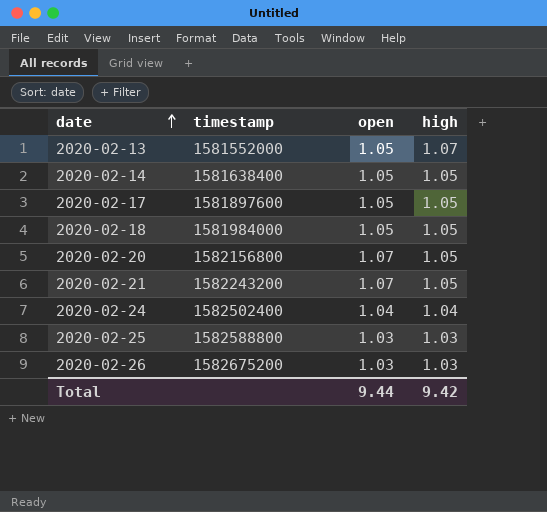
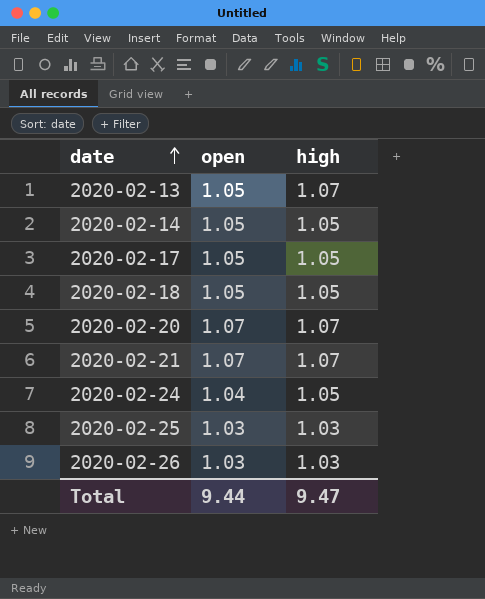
column timestamp | position: 2 -> none
2020-02-20 | high: 1.05 -> 1.07
2020-02-21 | high: 1.05 -> 1.07
2020-02-24 | high: 1.04 -> 1.05
Total | high: 9.42 -> 9.47

